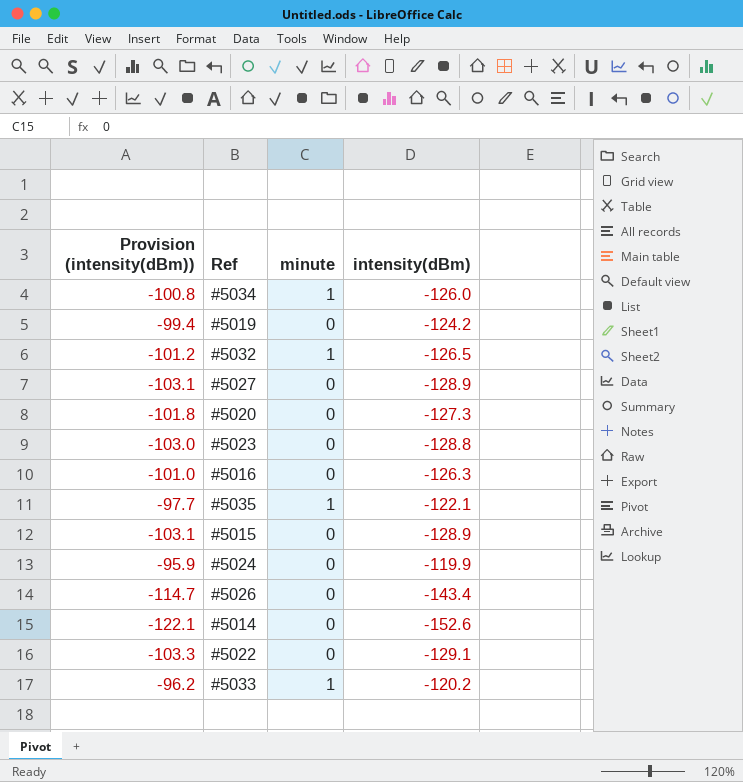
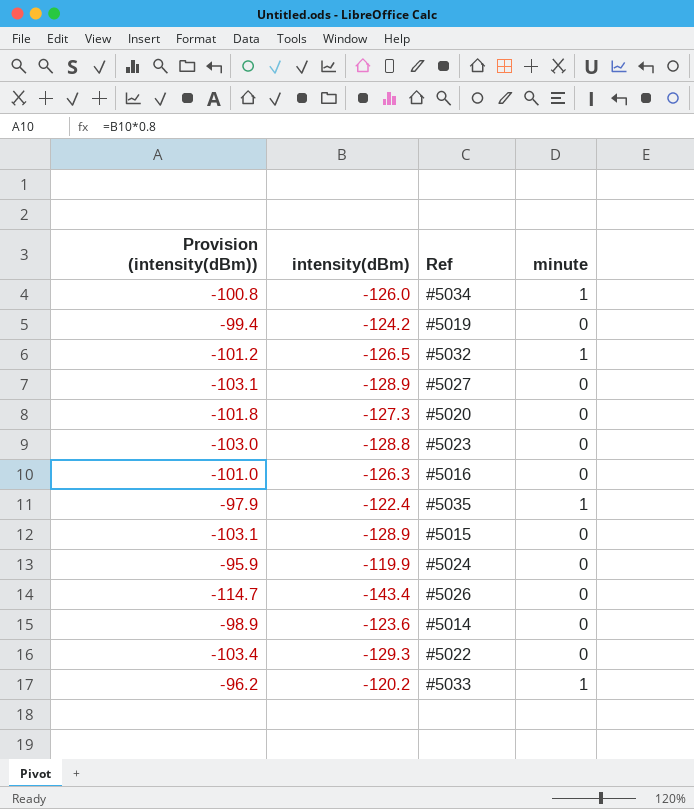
column intensity(dBm) | position: 4 -> 2
#5035 | Provision (intensity(dBm)): -97.7 -> -97.9
#5035 | intensity(dBm): -122.1 -> -122.4
#5014 | Provision (intensity(dBm)): -122.1 -> -98.9
#5014 | intensity(dBm): -152.6 -> -123.6
#5022 | Provision (intensity(dBm)): -103.3 -> -103.4
#5022 | intensity(dBm): -129.1 -> -129.3

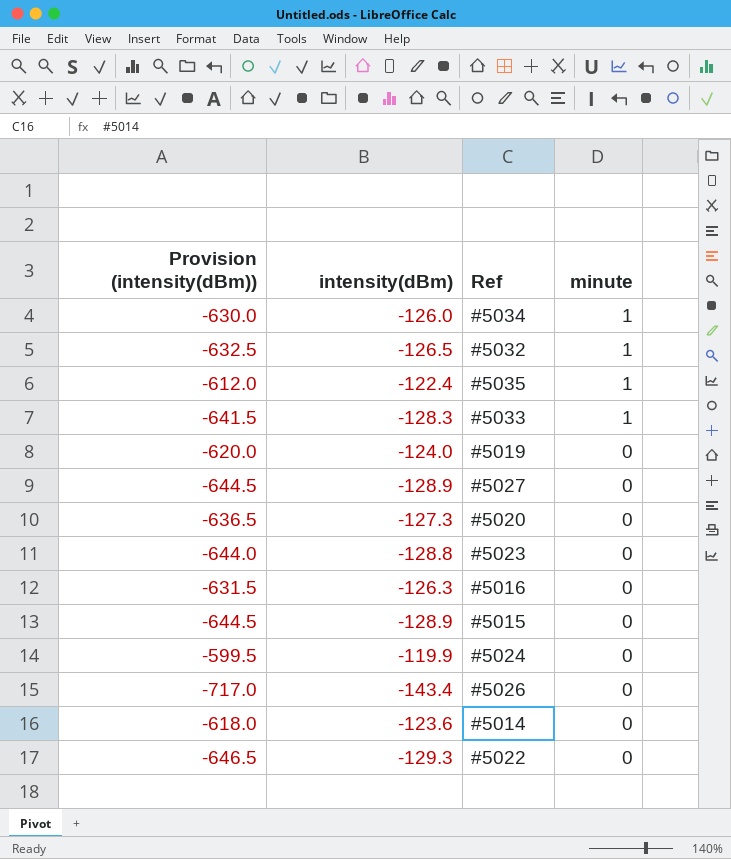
row order: none -> minute descending
column Provision (intensity(dBm)) | formula: [intensity(dBm)] * 0.8 -> [intensity(dBm)] * 5
#5033 | intensity(dBm): -120.2 -> -128.3
#5019 | intensity(dBm): -124.2 -> -124.0

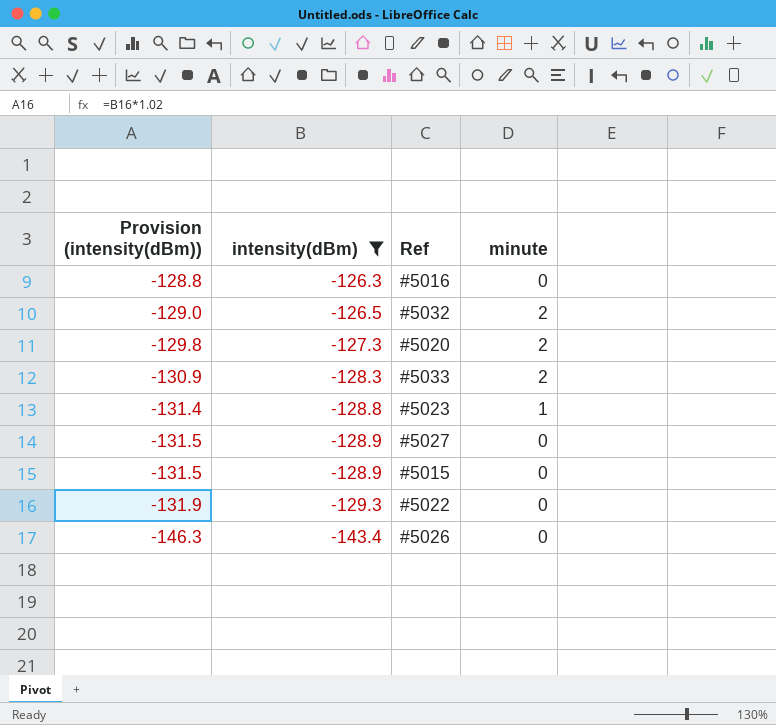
filter: none -> intensity(dBm) <= -126.3
row order: minute descending -> Provision (intensity(dBm)) descending
column Provision (intensity(dBm)) | formula: [intensity(dBm)] * 5 -> [intensity(dBm)] * 1.02
#5032 | minute: 1 -> 2
#5020 | minute: 0 -> 2
#5033 | minute: 1 -> 2
#5023 | minute: 0 -> 1

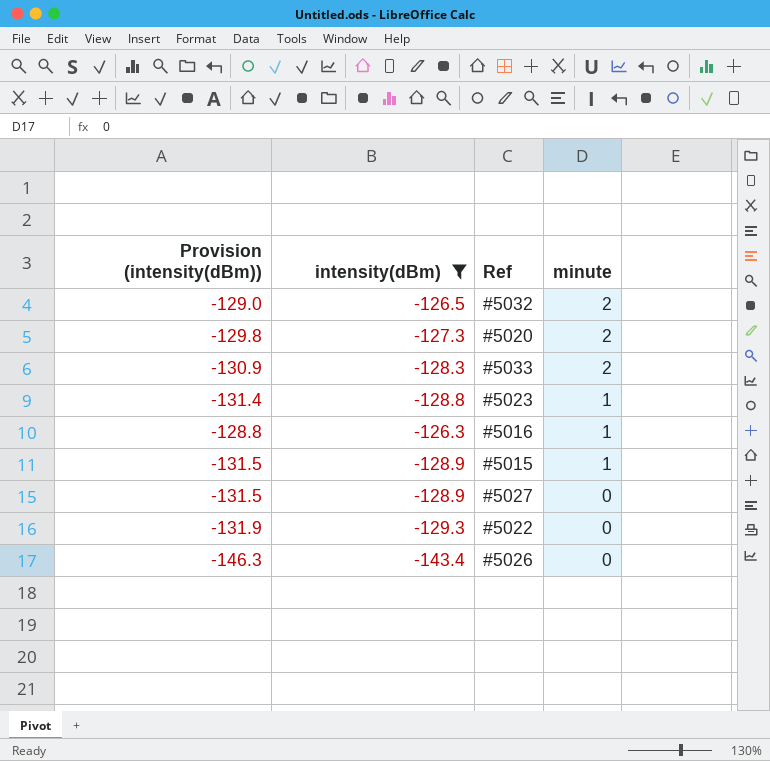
row order: Provision (intensity(dBm)) descending -> minute descending
#5016 | minute: 0 -> 1
#5015 | minute: 0 -> 1

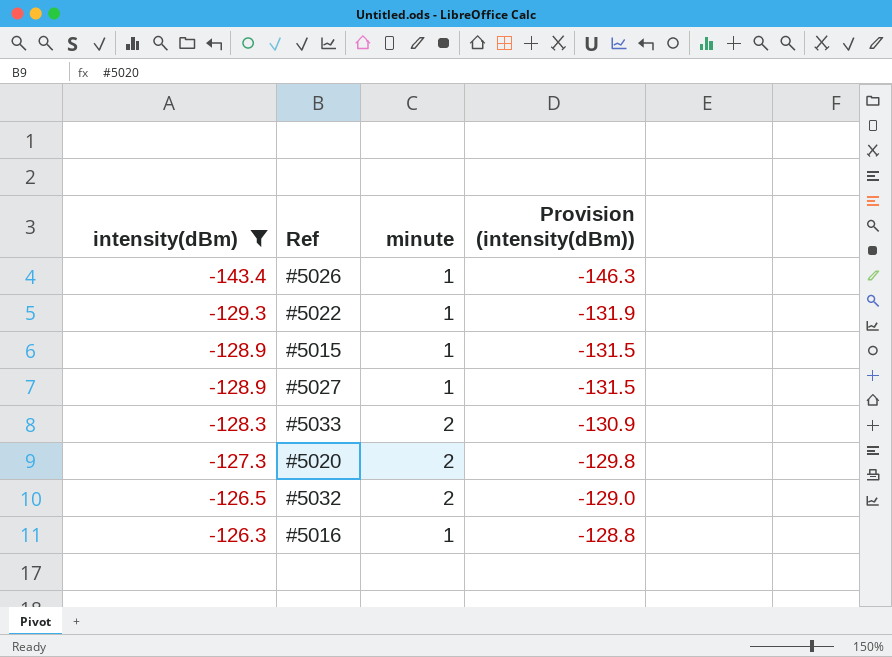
row order: minute descending -> intensity(dBm) ascending
column Provision (intensity(dBm)) | position: 1 -> 4
row #5023: -131.4 | -128.8 | 1 -> none
#5026 | minute: 0 -> 1
#5022 | minute: 0 -> 1
#5027 | minute: 0 -> 1

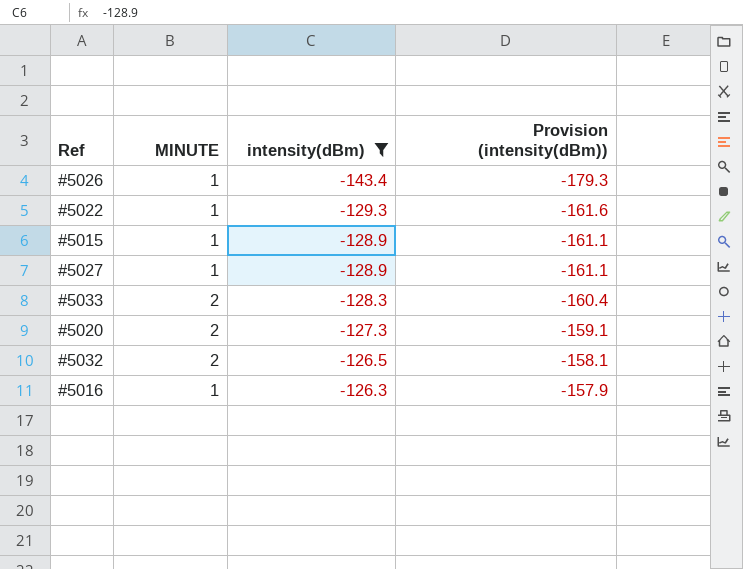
column name: minute -> MINUTE
column intensity(dBm) | position: 1 -> 3
column Provision (intensity(dBm)) | formula: [intensity(dBm)] * 1.02 -> [intensity(dBm)] * 1.25

